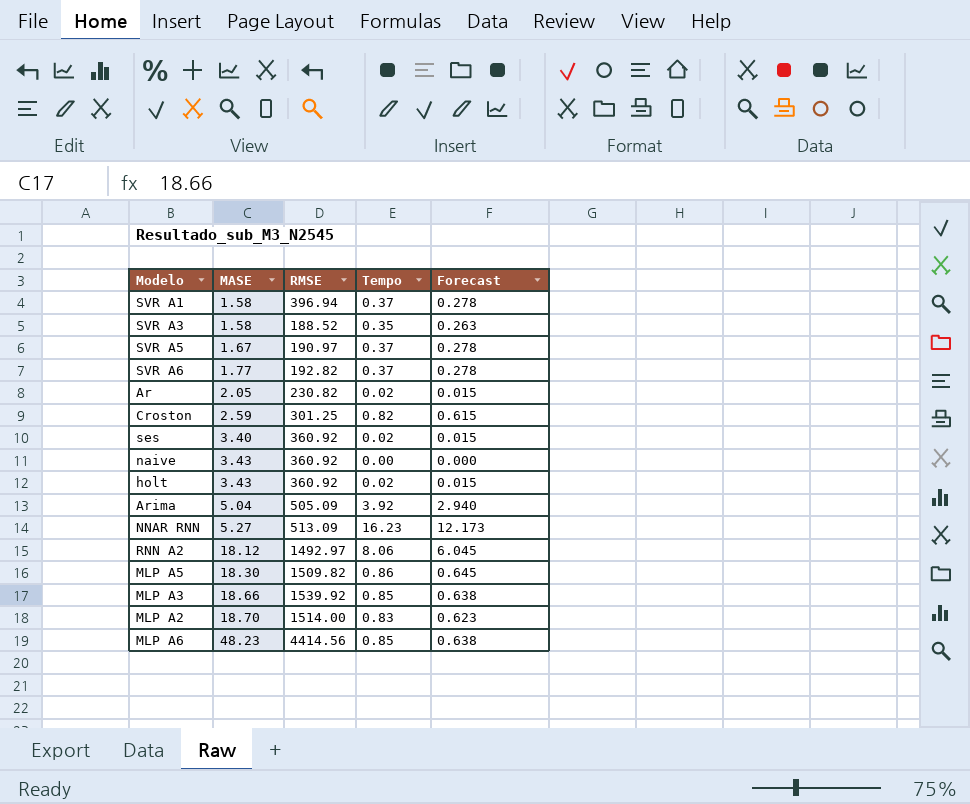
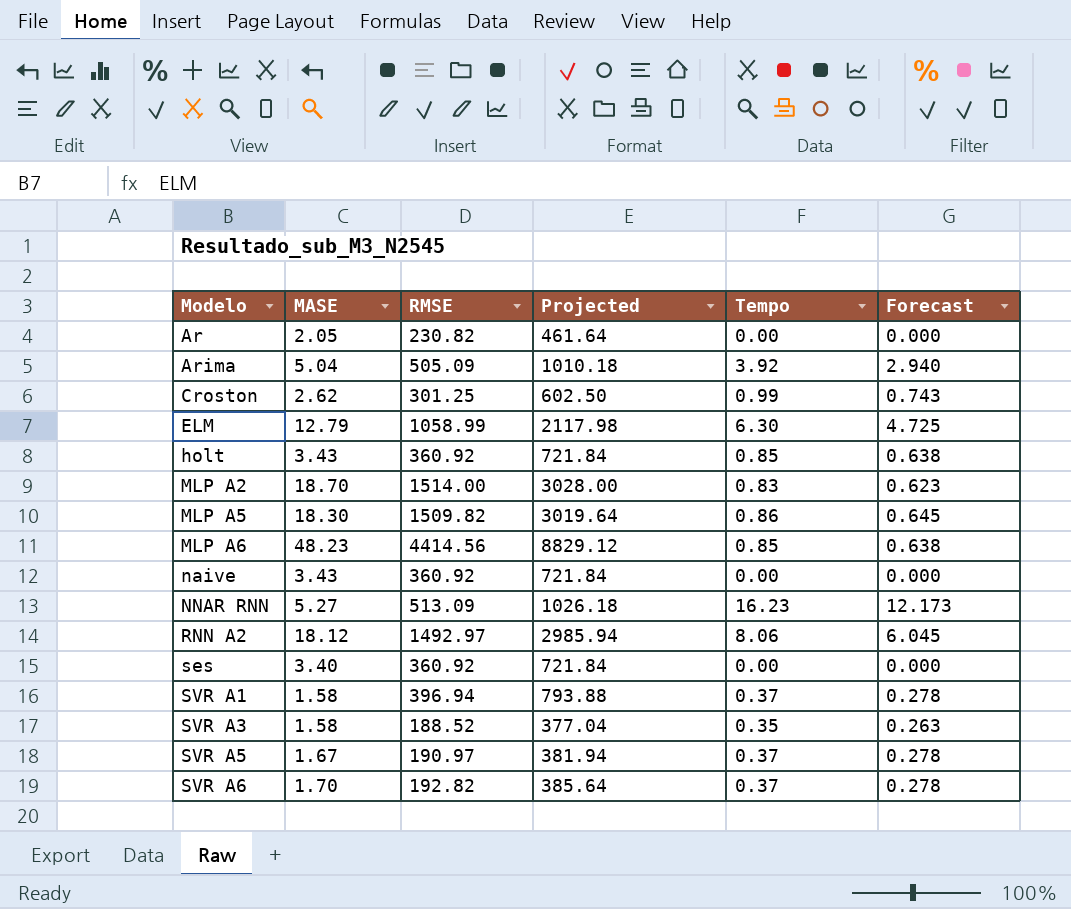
row order: MASE ascending -> Modelo ascending
column Projected | formula: none -> [RMSE] * 2
row MLP A3: 18.66 | 1539.92 | 0.85 | 0.638 -> none
Ar | Tempo: 0.02 -> 0.00
Ar | Forecast: 0.015 -> 0.000
Croston | MASE: 2.59 -> 2.62
Croston | Tempo: 0.82 -> 0.99
Croston | Forecast: 0.615 -> 0.743
row ELM: none -> 12.79 | 1058.99 | 2117.98 | 6.30 | 4.725
holt | Tempo: 0.02 -> 0.85
holt | Forecast: 0.015 -> 0.638
ses | Tempo: 0.02 -> 0.00
ses | Forecast: 0.015 -> 0.000
SVR A6 | MASE: 1.77 -> 1.70

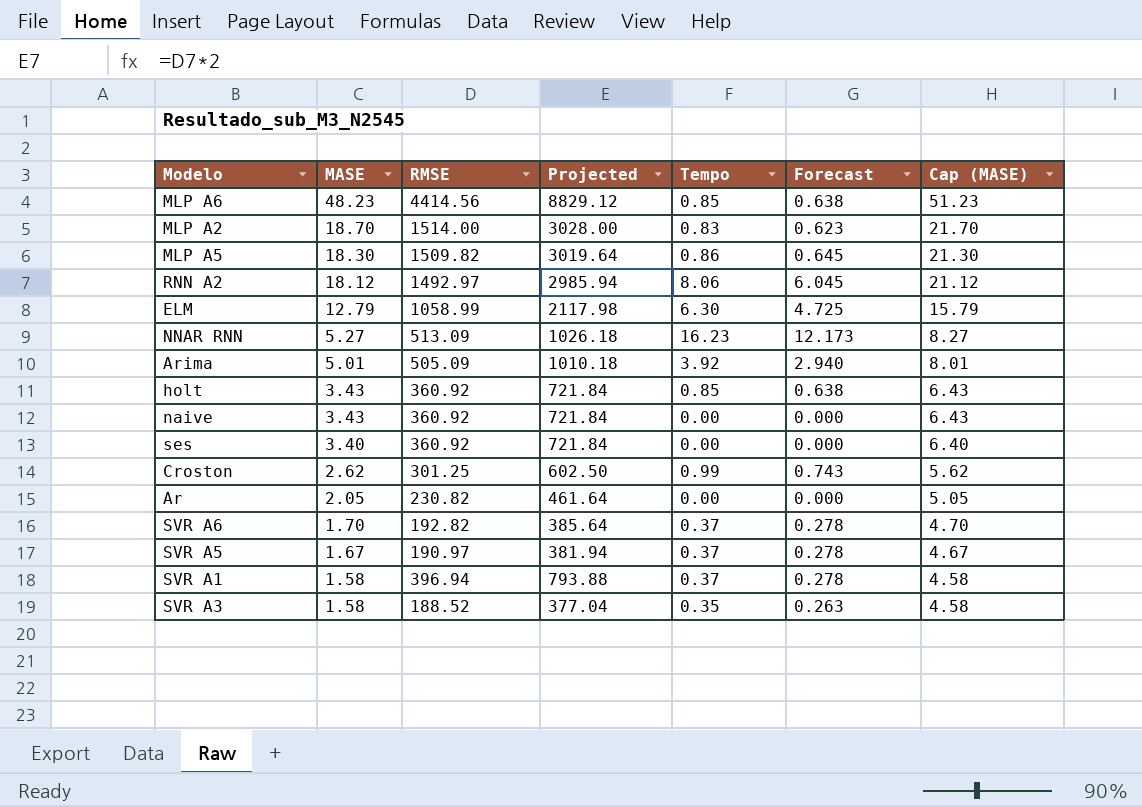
row order: Modelo ascending -> MASE descending
column Cap (MASE) | formula: none -> [MASE] + 3
Arima | MASE: 5.04 -> 5.01

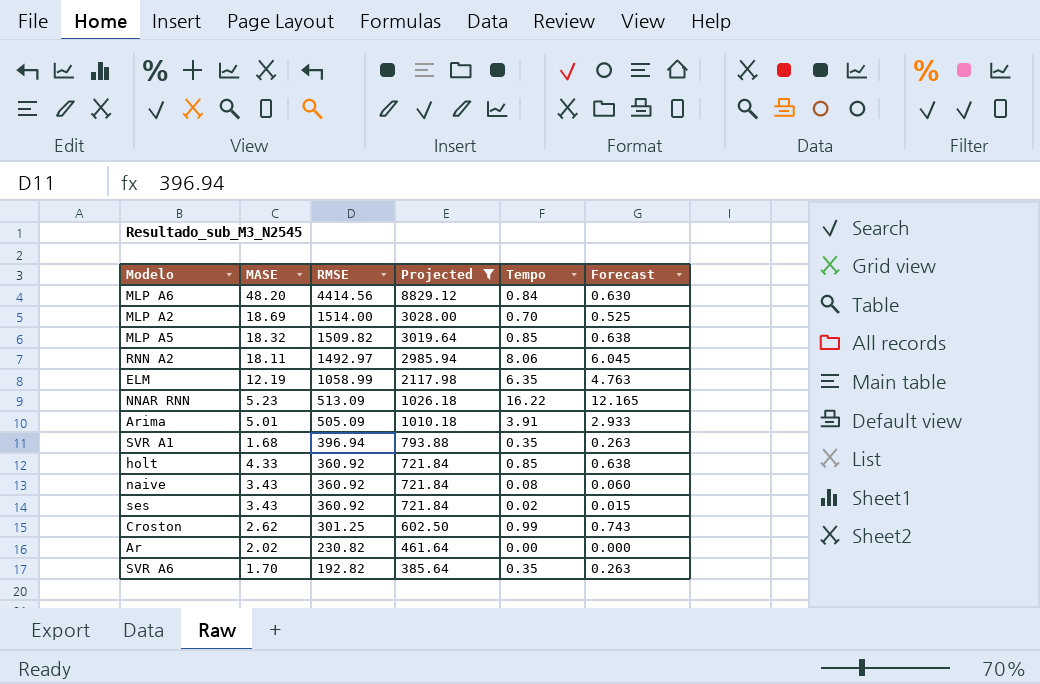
filter: none -> Projected >= 385.64
row order: MASE descending -> RMSE descending
column Cap (MASE) | formula: [MASE] + 3 -> none
MLP A6 | MASE: 48.23 -> 48.20
MLP A6 | Tempo: 0.85 -> 0.84
MLP A6 | Forecast: 0.638 -> 0.630
MLP A2 | MASE: 18.70 -> 18.69
MLP A2 | Tempo: 0.83 -> 0.70
MLP A2 | Forecast: 0.623 -> 0.525
MLP A5 | MASE: 18.30 -> 18.32
MLP A5 | Tempo: 0.86 -> 0.85
MLP A5 | Forecast: 0.645 -> 0.638
RNN A2 | MASE: 18.12 -> 18.11
ELM | MASE: 12.79 -> 12.19
ELM | Tempo: 6.30 -> 6.35
ELM | Forecast: 4.725 -> 4.763
NNAR RNN | MASE: 5.27 -> 5.23
NNAR RNN | Tempo: 16.23 -> 16.22
NNAR RNN | Forecast: 12.173 -> 12.165
Arima | Tempo: 3.92 -> 3.91
Arima | Forecast: 2.940 -> 2.933
SVR A1 | MASE: 1.58 -> 1.68
SVR A1 | Tempo: 0.37 -> 0.35
SVR A1 | Forecast: 0.278 -> 0.263
holt | MASE: 3.43 -> 4.33
naive | Tempo: 0.00 -> 0.08
naive | Forecast: 0.000 -> 0.060
ses | MASE: 3.40 -> 3.43
ses | Tempo: 0.00 -> 0.02
ses | Forecast: 0.000 -> 0.015
Ar | MASE: 2.05 -> 2.02
SVR A6 | Tempo: 0.37 -> 0.35
SVR A6 | Forecast: 0.278 -> 0.263

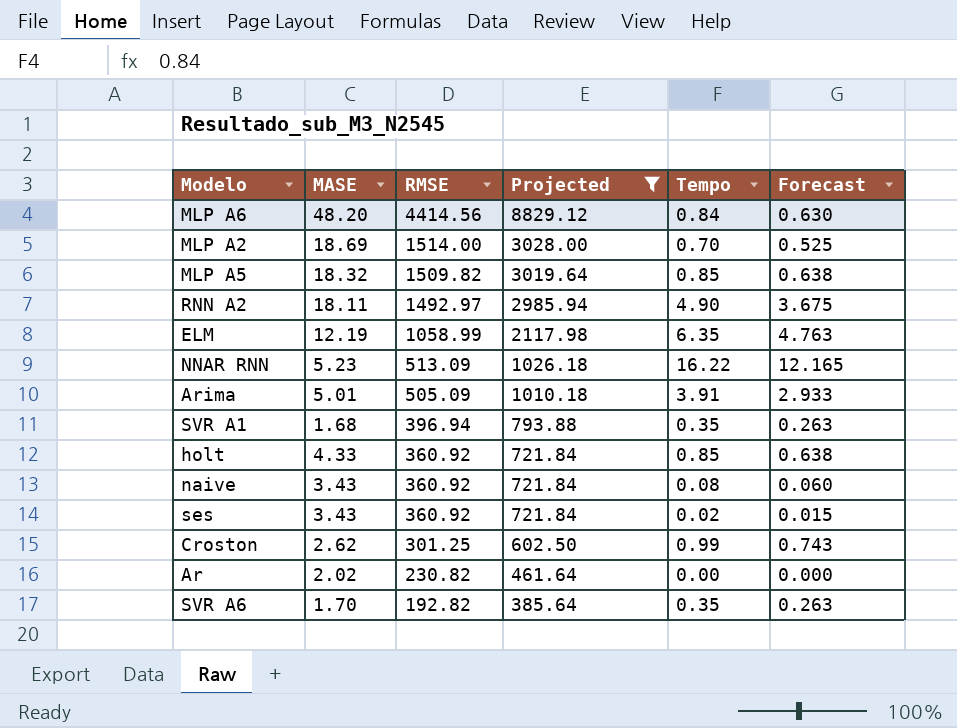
RNN A2 | Tempo: 8.06 -> 4.90
RNN A2 | Forecast: 6.045 -> 3.675

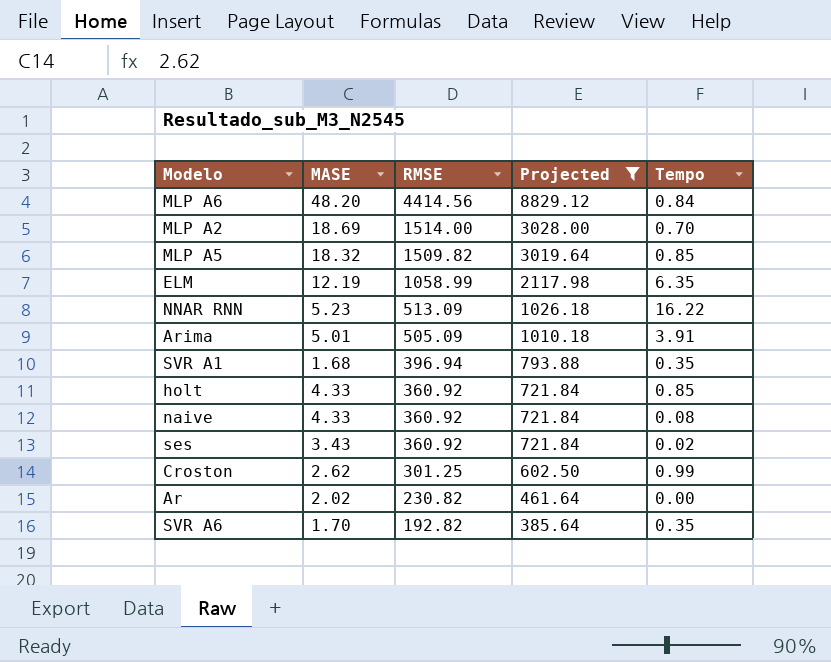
column Forecast | formula: [Tempo] * 0.75 -> none
row RNN A2: 18.11 | 1492.97 | 2985.94 | 4.90 | 3.675 -> none
naive | MASE: 3.43 -> 4.33

